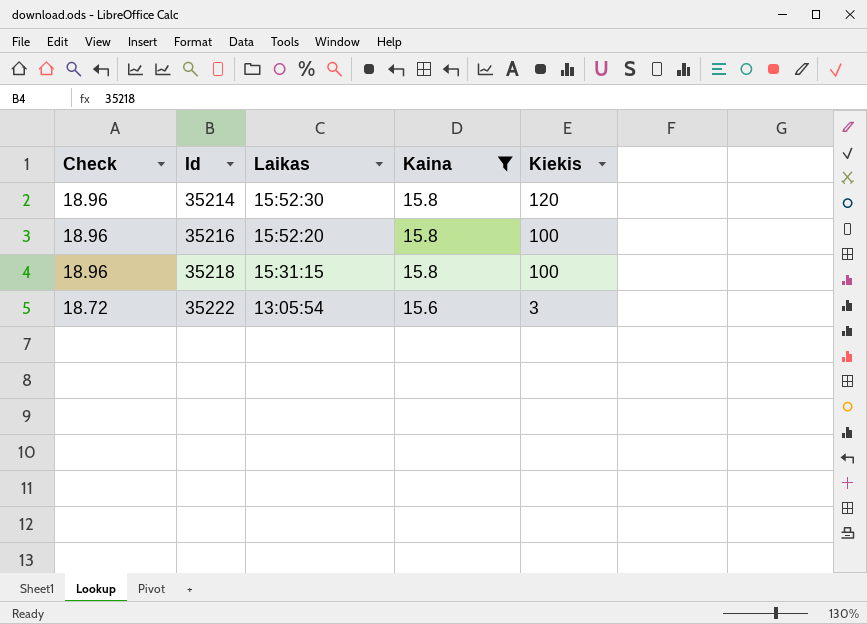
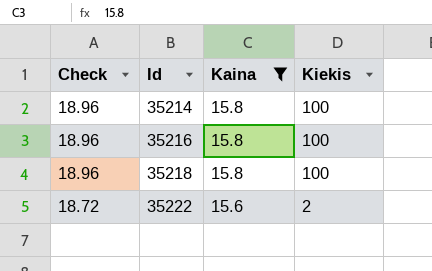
column Laikas | position: 3 -> none
35214 | Kiekis: 120 -> 100
35222 | Kiekis: 3 -> 2

